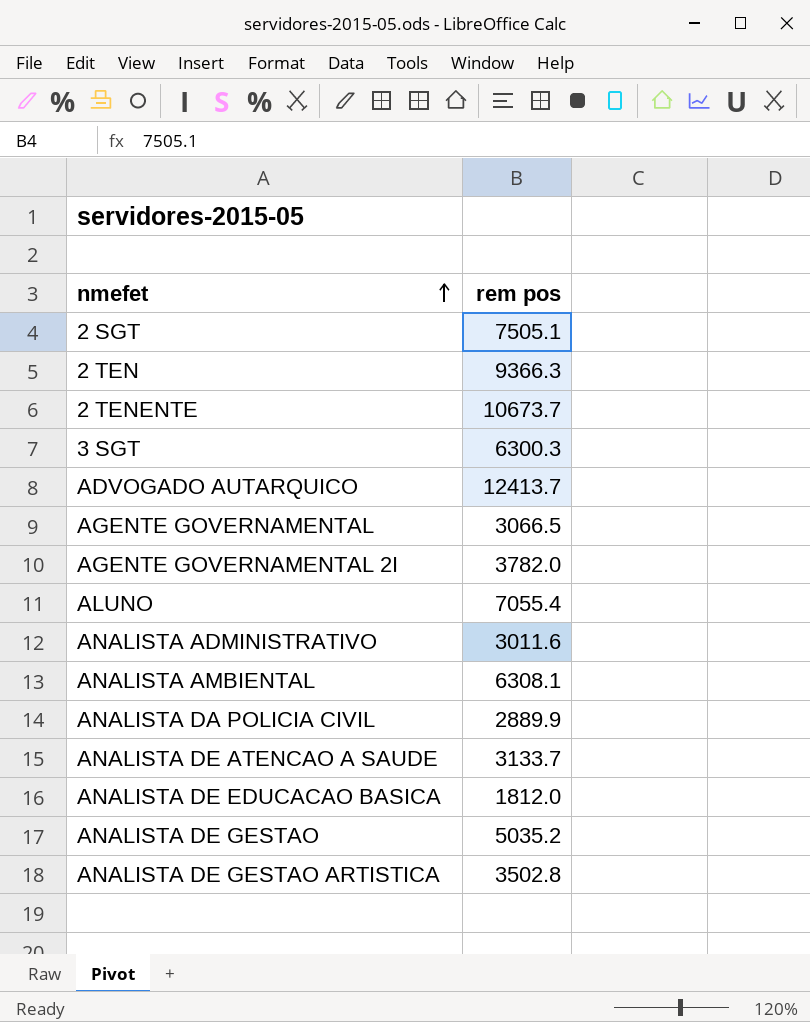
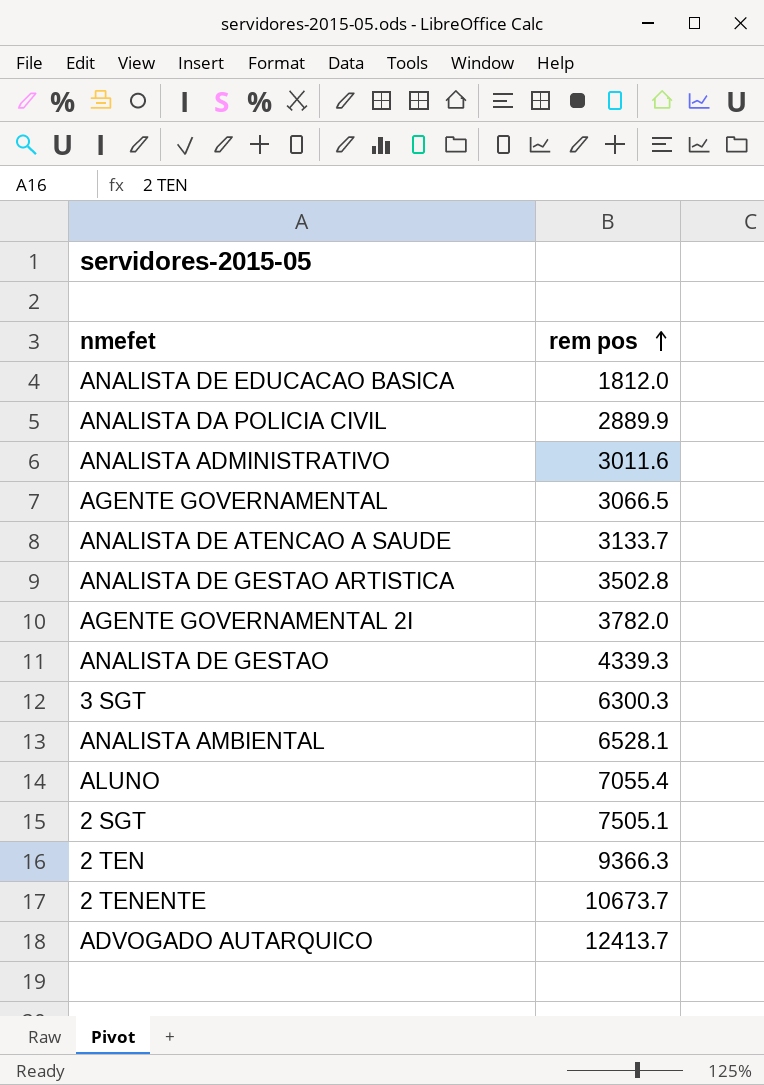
row order: nmefet ascending -> rem pos ascending
ANALISTA DE GESTAO | rem pos: 5035.2 -> 4339.3
ANALISTA AMBIENTAL | rem pos: 6308.1 -> 6528.1

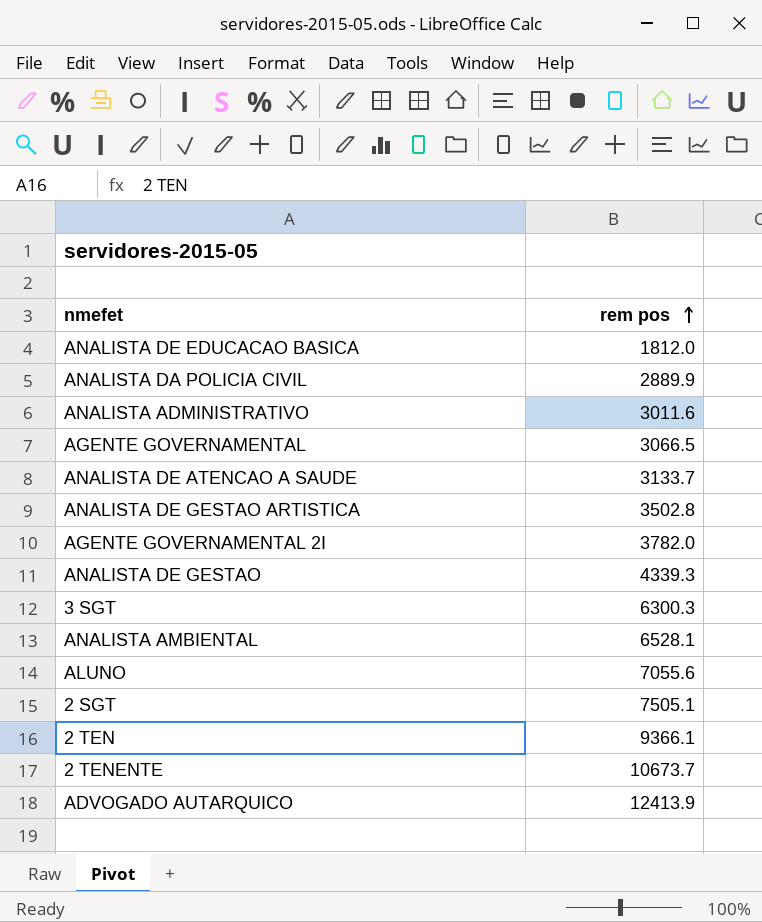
ALUNO | rem pos: 7055.4 -> 7055.6
2 TEN | rem pos: 9366.3 -> 9366.1
ADVOGADO AUTARQUICO | rem pos: 12413.7 -> 12413.9

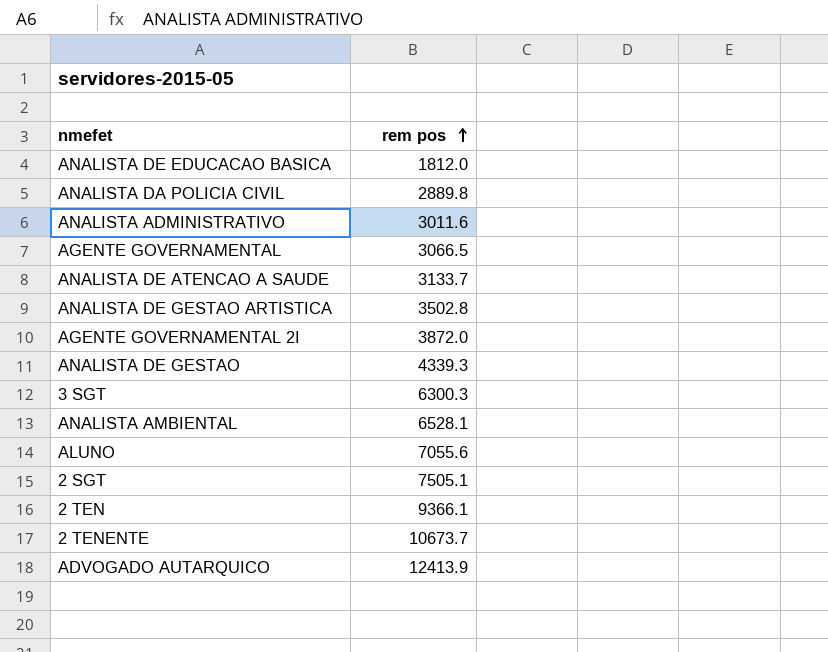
ANALISTA DA POLICIA CIVIL | rem pos: 2889.9 -> 2889.8
AGENTE GOVERNAMENTAL 2I | rem pos: 3782.0 -> 3872.0

